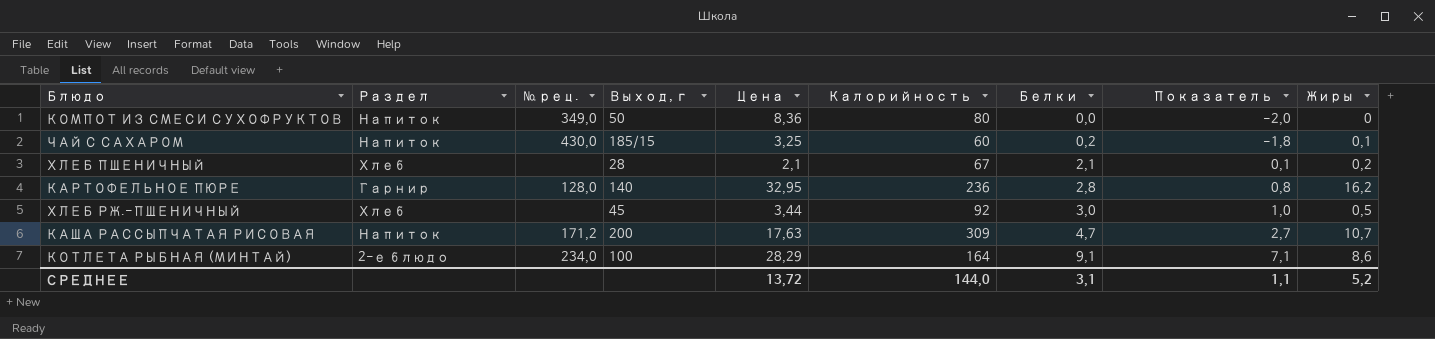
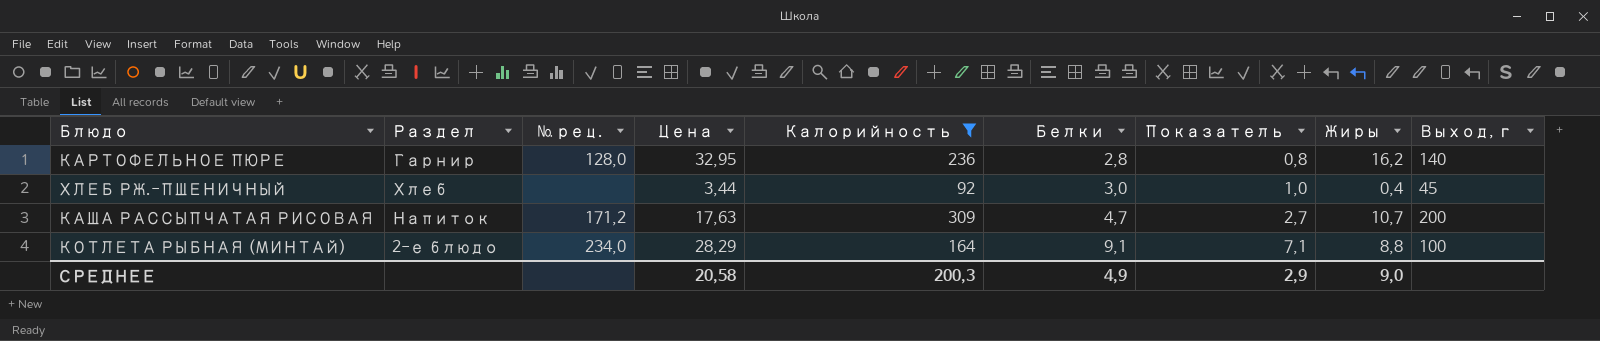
filter: none -> Калорийность >= 92
column Выход, г | position: 4 -> 9
ХЛЕБ РЖ.-ПШЕНИЧНЫЙ | Жиры: 0,5 -> 0,4
КОТЛЕТА РЫБНАЯ (МИНТАЙ) | Жиры: 8,6 -> 8,8
СРЕДНЕЕ | Цена: 13,72 -> 20,58
СРЕДНЕЕ | Калорийность: 144,0 -> 200,3
СРЕДНЕЕ | Белки: 3,1 -> 4,9
СРЕДНЕЕ | Показатель: 1,1 -> 2,9
СРЕДНЕЕ | Жиры: 5,2 -> 9,0

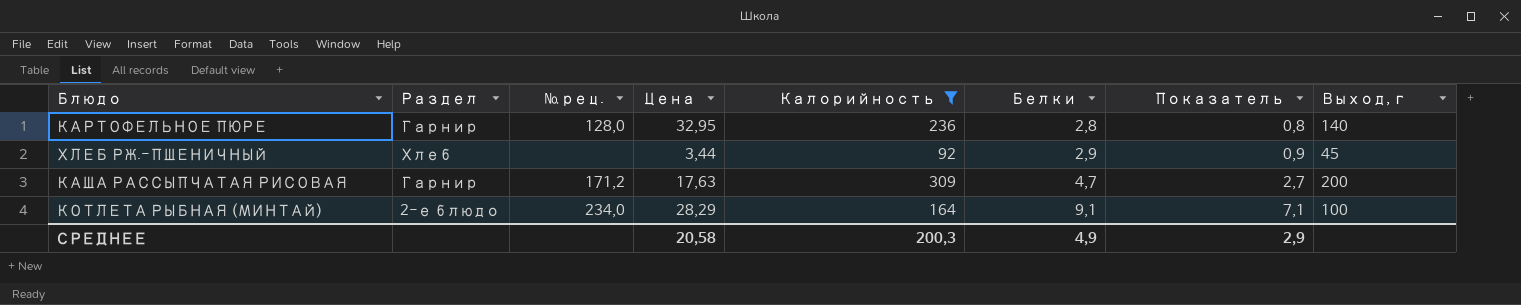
column Жиры | position: 8 -> none
ХЛЕБ РЖ.-ПШЕНИЧНЫЙ | Белки: 3,0 -> 2,9
ХЛЕБ РЖ.-ПШЕНИЧНЫЙ | Показатель: 1,0 -> 0,9
КАША РАССЫПЧАТАЯ РИСОВАЯ | Раздел: Напиток -> Гарнир

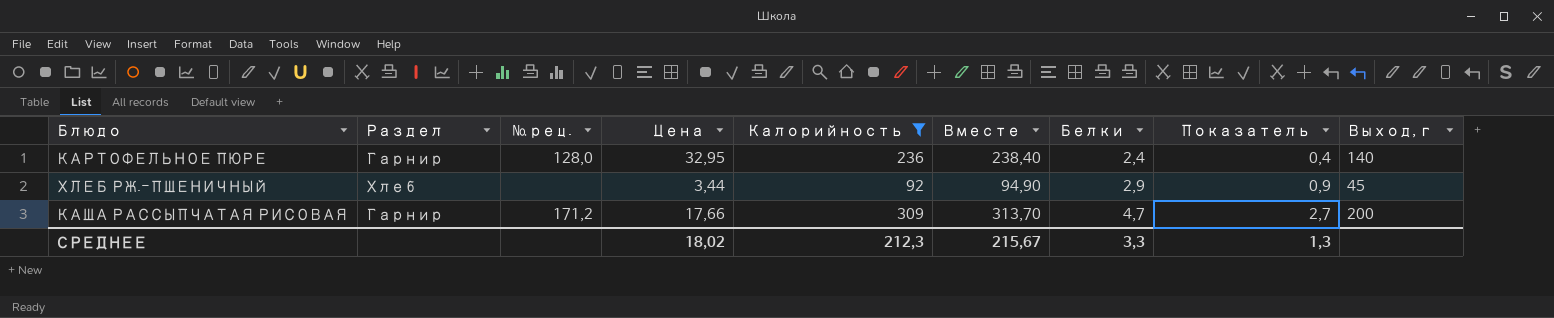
column Вместе | formula: none -> [Калорийность] + [Белки]
row КОТЛЕТА РЫБНАЯ (МИНТАЙ): 2-е блюдо | 234,0 | 28,29 | 164 | 9,1 | 7,1 | 100 -> none
КАРТОФЕЛЬНОЕ ПЮРЕ | Белки: 2,8 -> 2,4
КАРТОФЕЛЬНОЕ ПЮРЕ | Показатель: 0,8 -> 0,4
КАША РАССЫПЧАТАЯ РИСОВАЯ | Цена: 17,63 -> 17,66
СРЕДНЕЕ | Цена: 20,58 -> 18,02
СРЕДНЕЕ | Калорийность: 200,3 -> 212,3
СРЕДНЕЕ | Белки: 4,9 -> 3,3
СРЕДНЕЕ | Показатель: 2,9 -> 1,3

